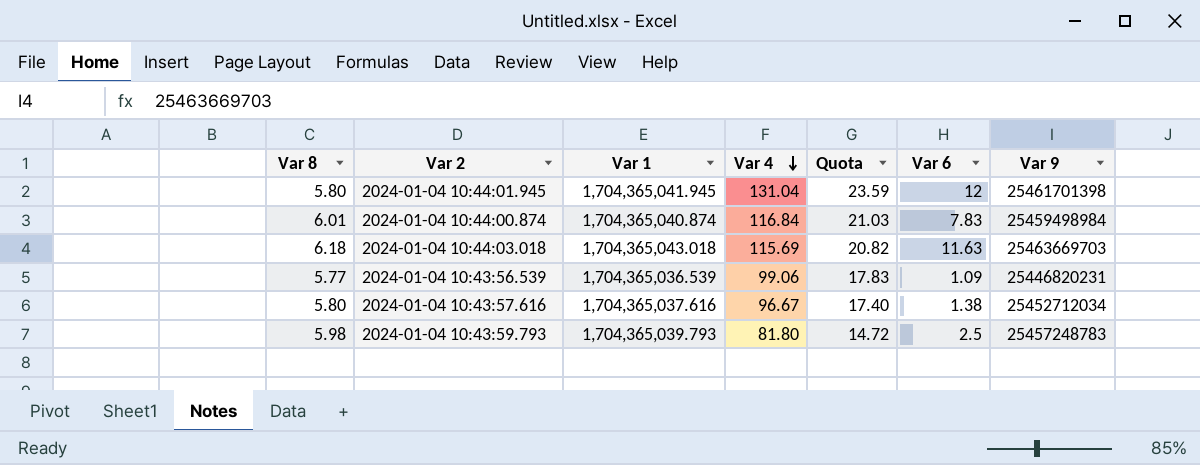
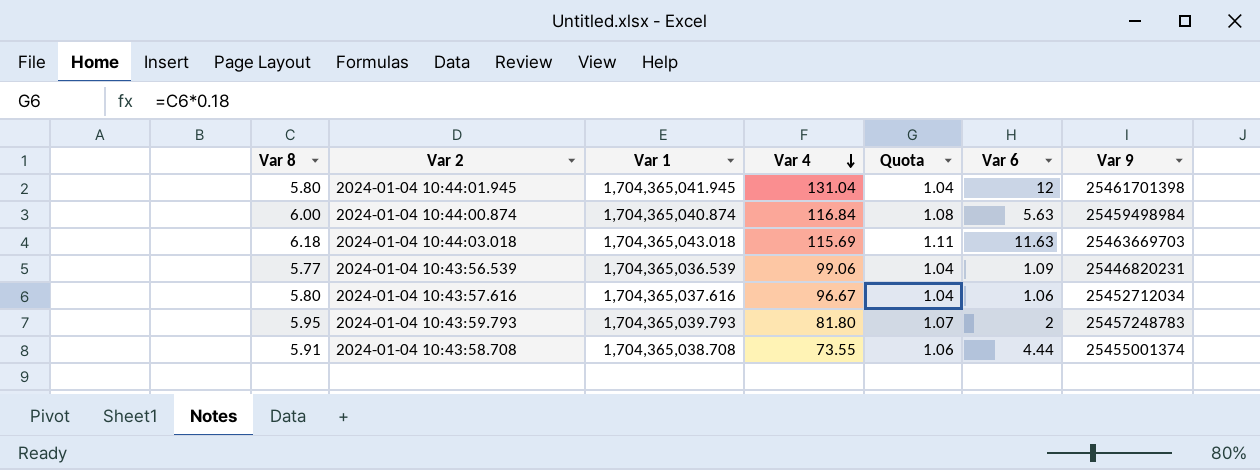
column Quota | formula: [Var 4] * 0.18 -> [Var 8] * 0.18
2024-01-04 10:44:00.874 | Var 8: 6.01 -> 6.00
2024-01-04 10:44:00.874 | Var 6: 7.83 -> 5.63
2024-01-04 10:43:57.616 | Var 6: 1.38 -> 1.06
2024-01-04 10:43:59.793 | Var 8: 5.98 -> 5.95
2024-01-04 10:43:59.793 | Var 6: 2.5 -> 2
row 2024-01-04 10:43:58.708: none -> 5.91 | 1,704,365,038.708 | 73.55 | 1.06 | 4.44 | 25455001374

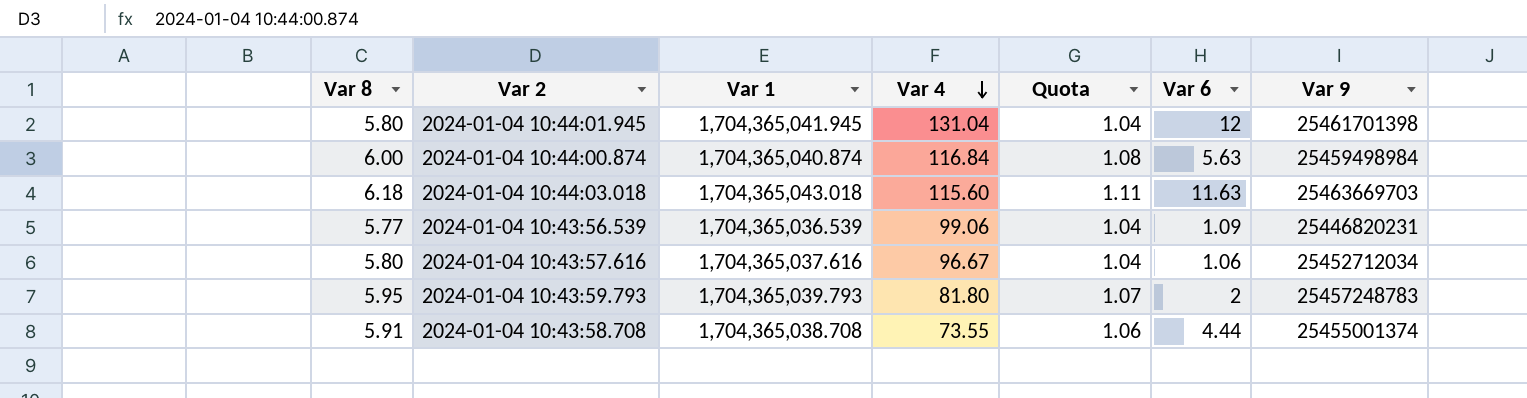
2024-01-04 10:44:03.018 | Var 4: 115.69 -> 115.60

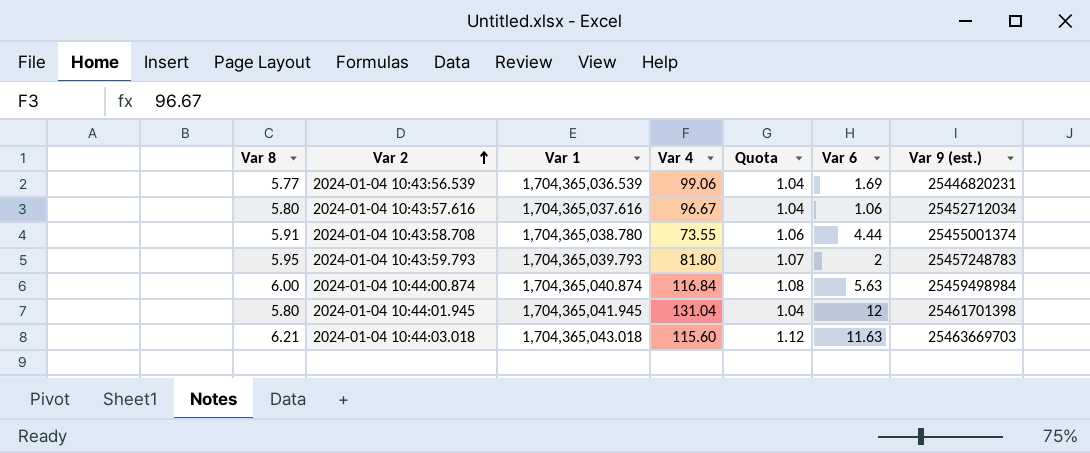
row order: Var 4 descending -> Var 2 ascending
column name: Var 9 -> Var 9 (est.)
2024-01-04 10:43:56.539 | Var 6: 1.09 -> 1.69
2024-01-04 10:43:58.708 | Var 1: 1,704,365,038.708 -> 1,704,365,038.780
2024-01-04 10:44:03.018 | Var 8: 6.18 -> 6.21
2024-01-04 10:44:03.018 | Quota: 1.11 -> 1.12

